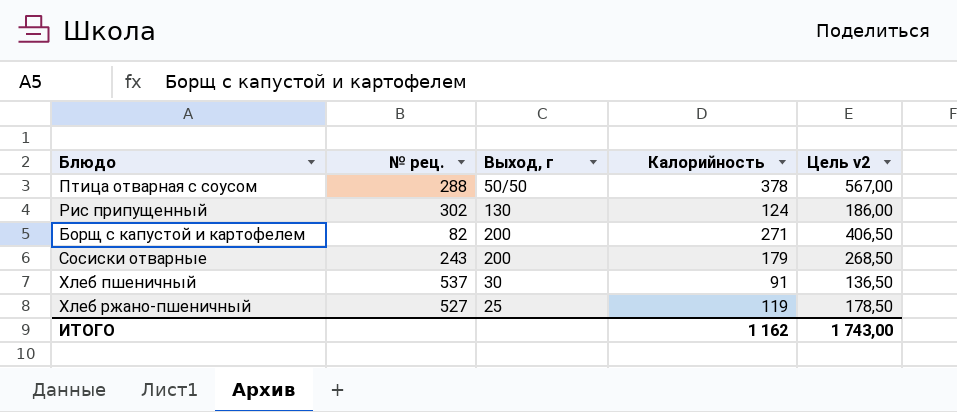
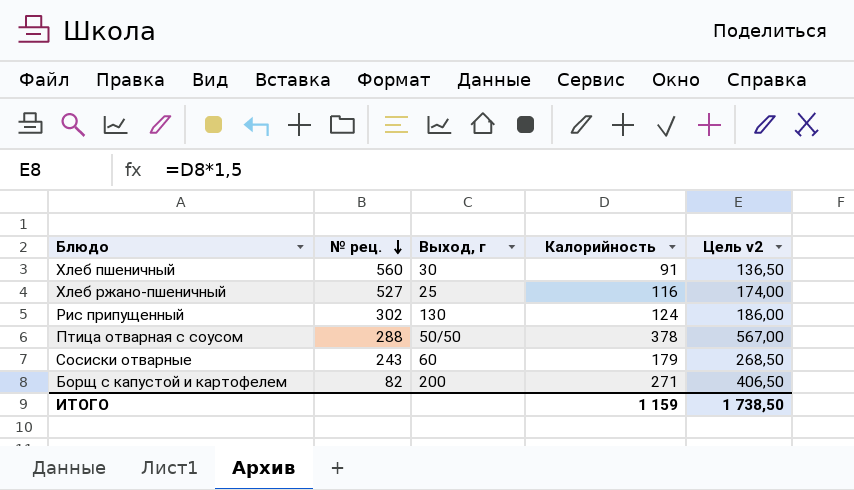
row order: none -> № рец. descending
Хлеб пшеничный | № рец.: 537 -> 560
Хлеб ржано-пшеничный | Калорийность: 119 -> 116
Хлеб ржано-пшеничный | Цель v2: 178,50 -> 174,00
Сосиски отварные | Выход, г: 200 -> 60
ИТОГО | Калорийность: 1 162 -> 1 159
ИТОГО | Цель v2: 1 743,00 -> 1 738,50

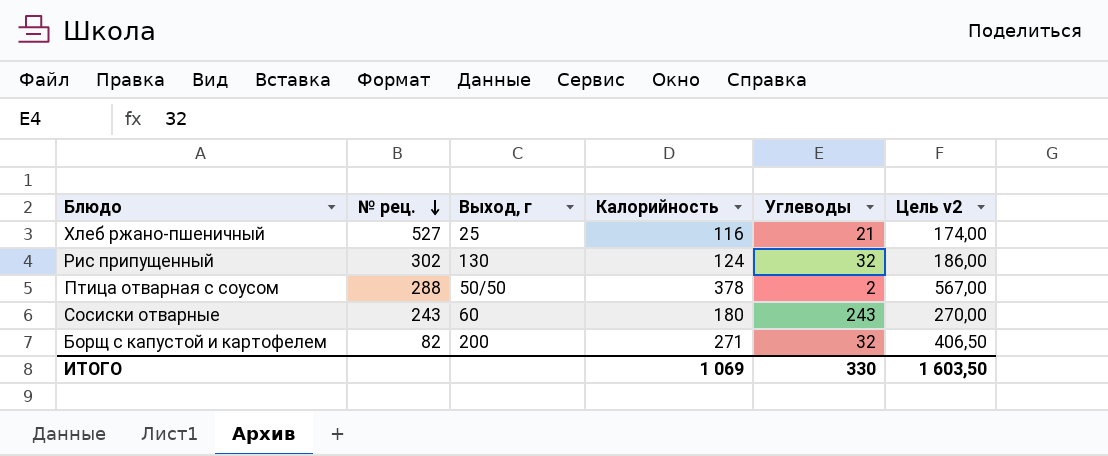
column Углеводы | position: none -> 5
row Хлеб пшеничный: 560 | 30 | 91 | 136,50 -> none
Сосиски отварные | Калорийность: 179 -> 180
Сосиски отварные | Цель v2: 268,50 -> 270,00
ИТОГО | Калорийность: 1 159 -> 1 069
ИТОГО | Цель v2: 1 738,50 -> 1 603,50

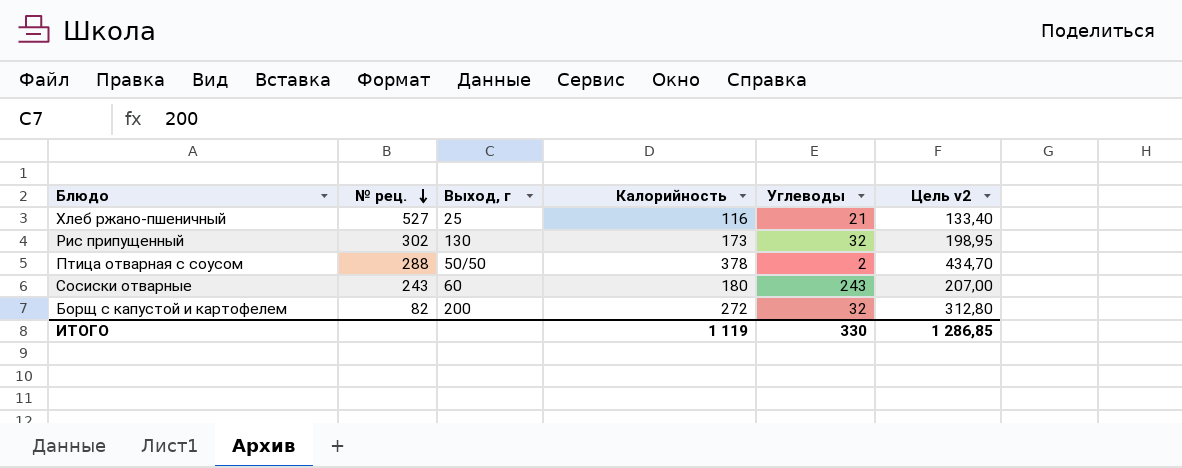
column Цель v2 | formula: [Калорийность] * 1,5 -> [Калорийность] * 1,15
Рис припущенный | Калорийность: 124 -> 173
Борщ с капустой и картофелем | Калорийность: 271 -> 272
ИТОГО | Калорийность: 1 069 -> 1 119
ИТОГО | Цель v2: 1 603,50 -> 1 286,85

